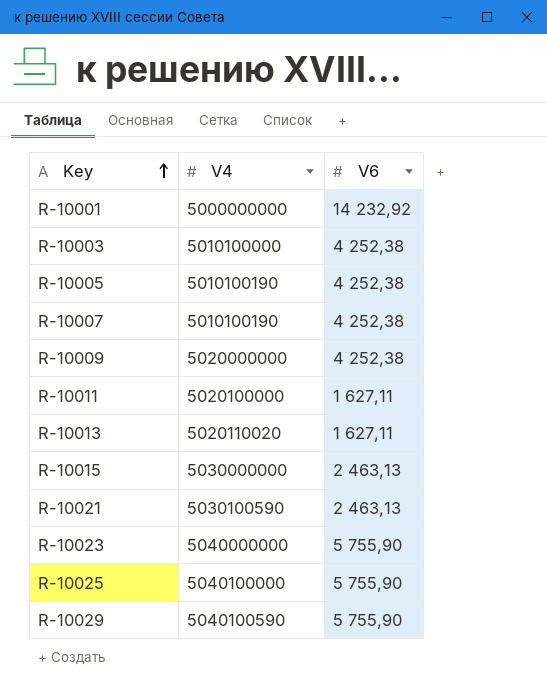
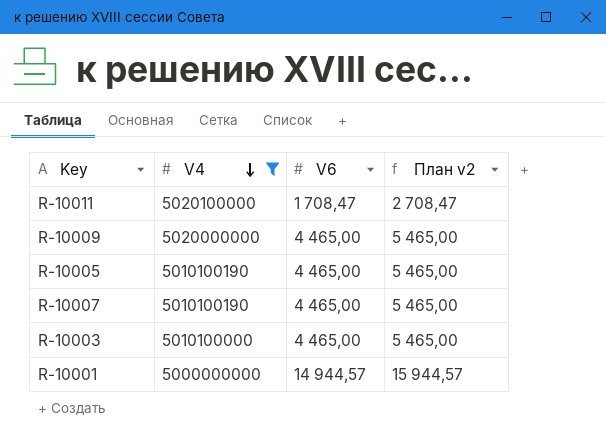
filter: none -> V4 <= 5020100000
row order: Key ascending -> V4 descending
column План v2 | formula: none -> [V6] + 1000
R-10011 | V6: 1 627,11 -> 1 708,47
R-10009 | V6: 4 252,38 -> 4 465,00
R-10005 | V6: 4 252,38 -> 4 465,00
R-10007 | V6: 4 252,38 -> 4 465,00
R-10003 | V6: 4 252,38 -> 4 465,00
R-10001 | V6: 14 232,92 -> 14 944,57

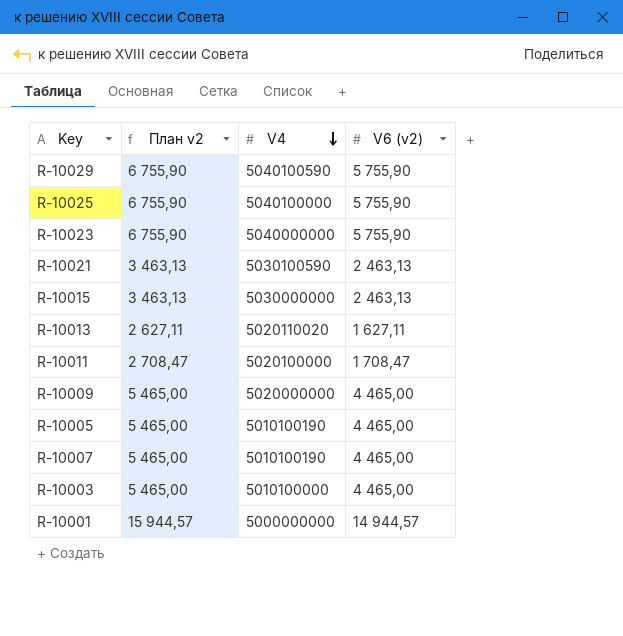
filter: V4 <= 5020100000 -> none
column План v2 | position: 4 -> 2
column name: V6 -> V6 (v2)

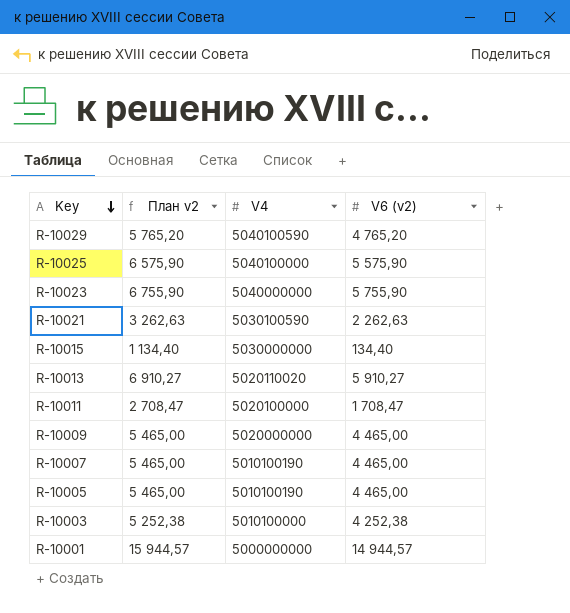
row order: V4 descending -> Key descending
R-10029 | План v2: 6 755,90 -> 5 765,20
R-10029 | V6 (v2): 5 755,90 -> 4 765,20
R-10025 | План v2: 6 755,90 -> 6 575,90
R-10025 | V6 (v2): 5 755,90 -> 5 575,90
R-10021 | План v2: 3 463,13 -> 3 262,63
R-10021 | V6 (v2): 2 463,13 -> 2 262,63
R-10015 | План v2: 3 463,13 -> 1 134,40
R-10015 | V6 (v2): 2 463,13 -> 134,40
R-10013 | План v2: 2 627,11 -> 6 910,27
R-10013 | V6 (v2): 1 627,11 -> 5 910,27
R-10003 | План v2: 5 465,00 -> 5 252,38
R-10003 | V6 (v2): 4 465,00 -> 4 252,38

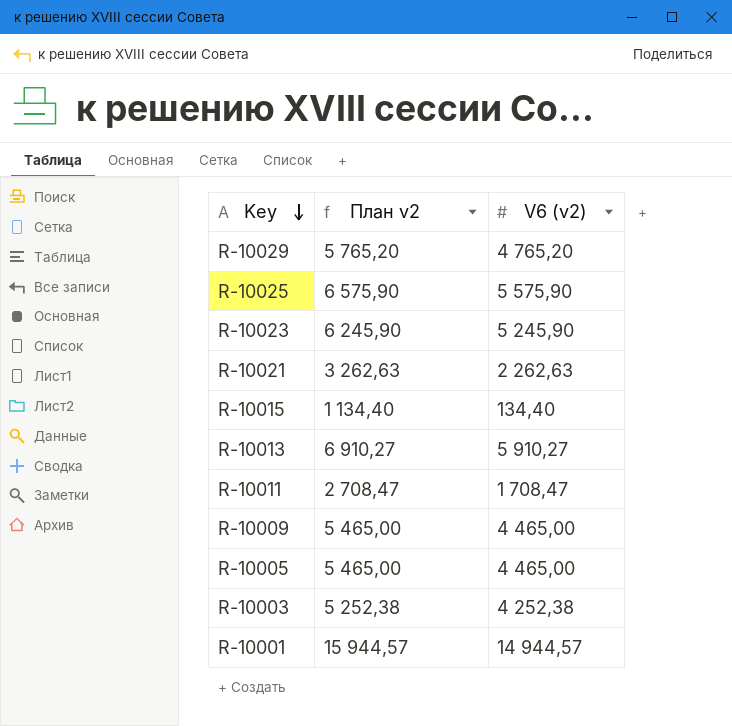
column V4 | position: 3 -> none
row R-10007: 5 465,00 | 5010100190 | 4 465,00 -> none
R-10023 | План v2: 6 755,90 -> 6 245,90
R-10023 | V6 (v2): 5 755,90 -> 5 245,90

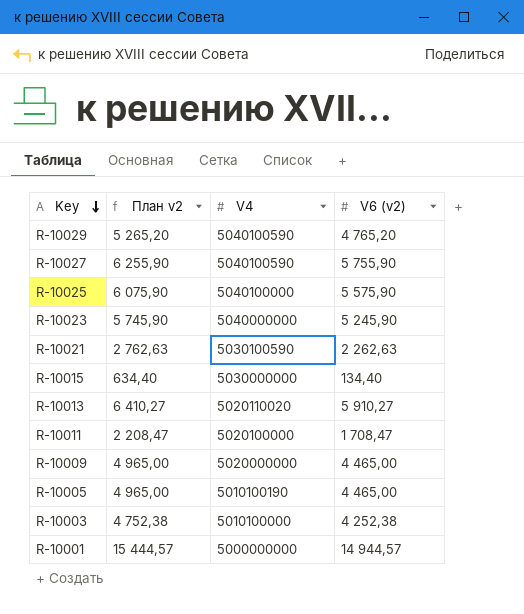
column План v2 | formula: [V6 (v2)] + 1000 -> [V6 (v2)] + 500
column V4 | position: none -> 3
row R-10027: none -> 6 255,90 | 5040100590 | 5 755,90

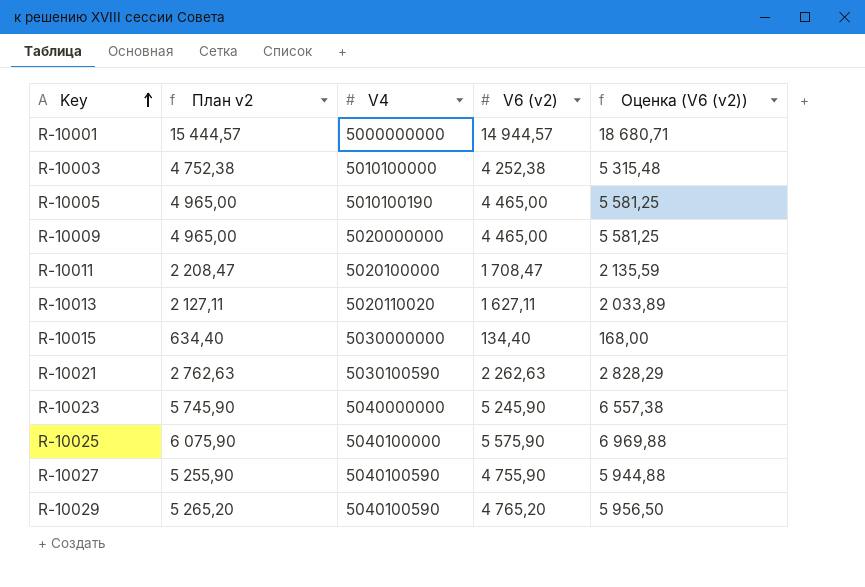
row order: Key descending -> Key ascending
column Оценка (V6 (v2)) | formula: none -> [V6 (v2)] * 1,25
R-10013 | План v2: 6 410,27 -> 2 127,11
R-10013 | V6 (v2): 5 910,27 -> 1 627,11
R-10027 | План v2: 6 255,90 -> 5 255,90
R-10027 | V6 (v2): 5 755,90 -> 4 755,90

